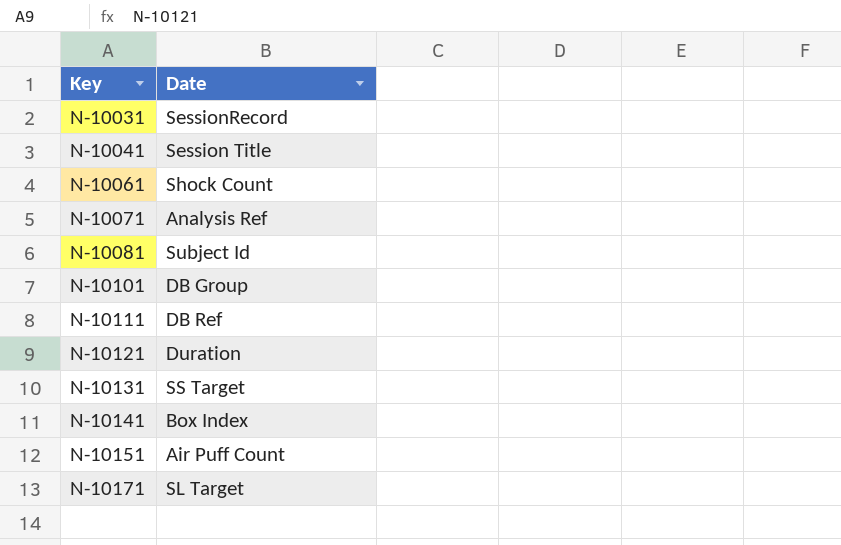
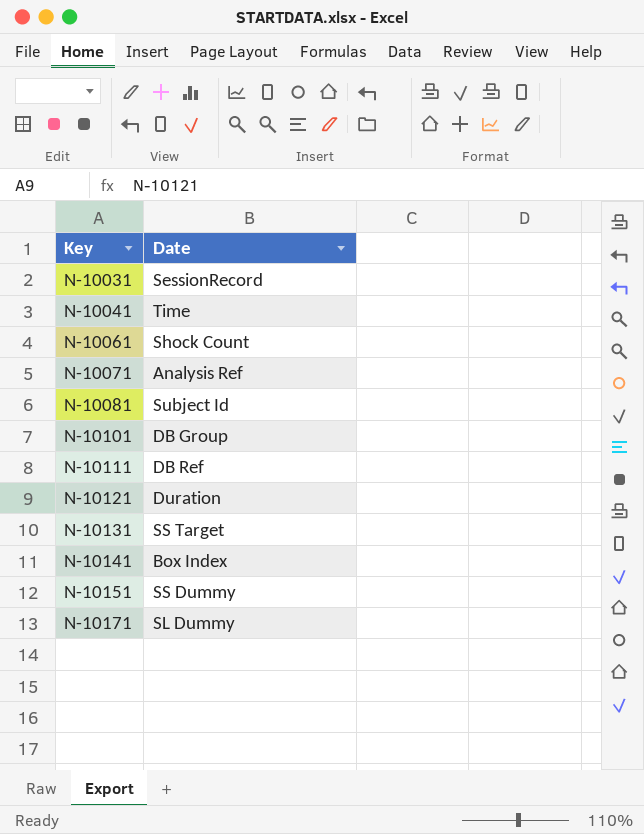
N-10041 | Date: Session Title -> Time
N-10151 | Date: Air Puff Count -> SS Dummy
N-10171 | Date: SL Target -> SL Dummy

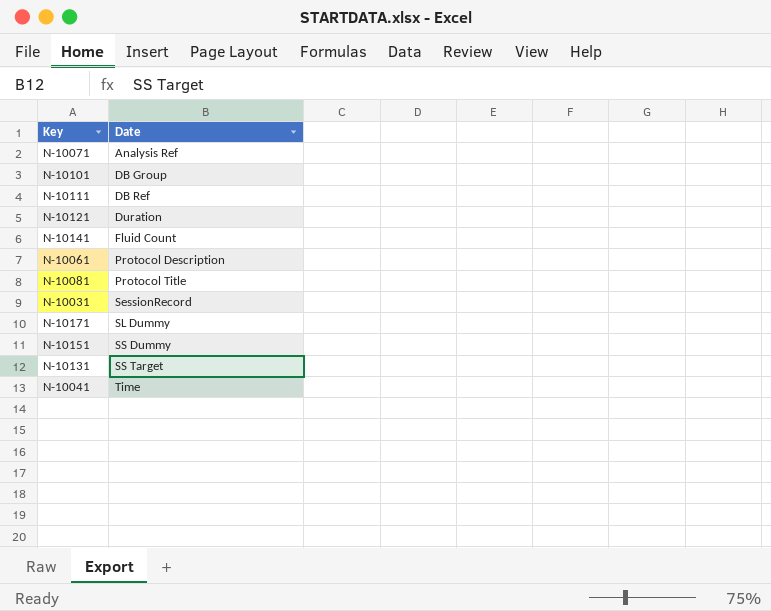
row order: Key ascending -> Date ascending
N-10141 | Date: Box Index -> Fluid Count
N-10061 | Date: Shock Count -> Protocol Description
N-10081 | Date: Subject Id -> Protocol Title

